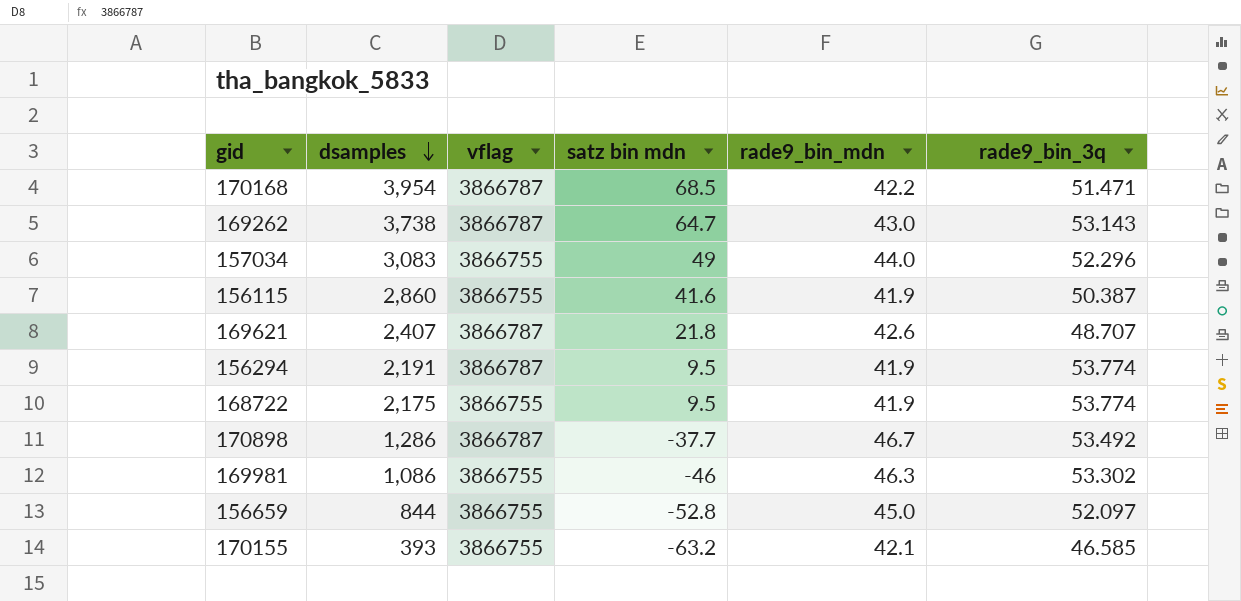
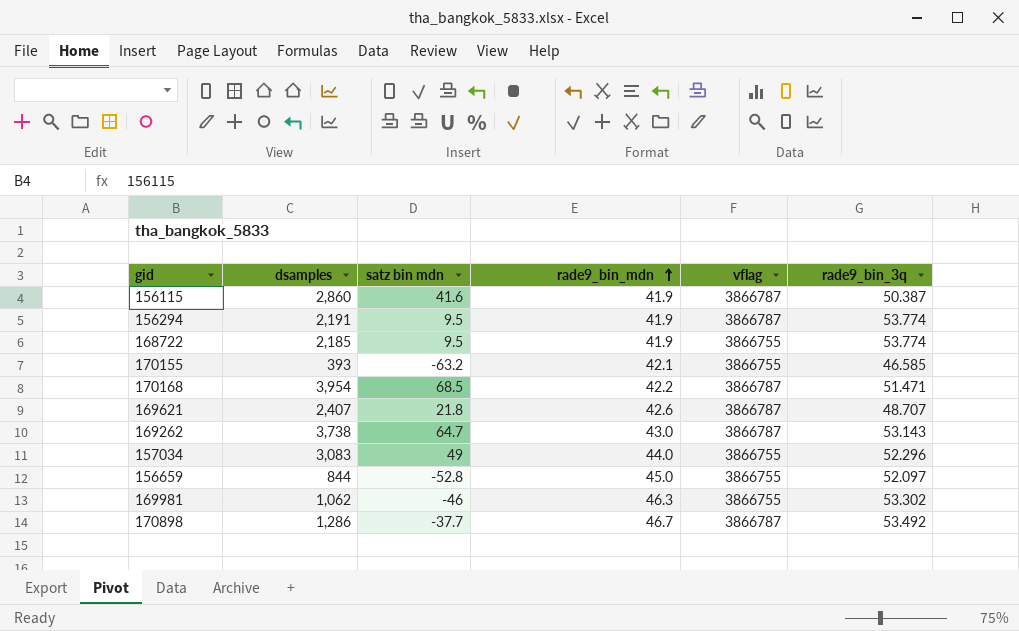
row order: dsamples descending -> rade9_bin_mdn ascending
column vflag | position: 3 -> 5
156115 | vflag: 3866755 -> 3866787
168722 | dsamples: 2,175 -> 2,185
169981 | dsamples: 1,086 -> 1,062

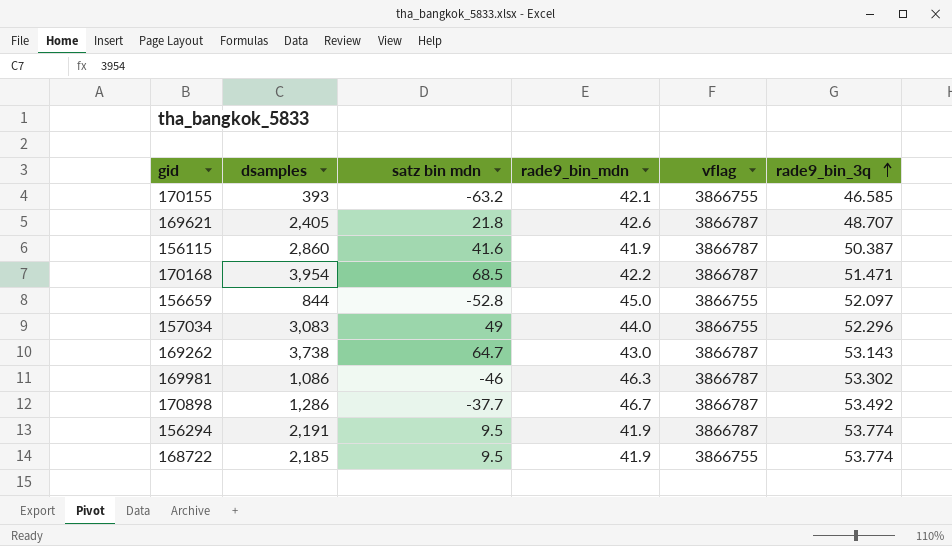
row order: rade9_bin_mdn ascending -> rade9_bin_3q ascending
169621 | dsamples: 2,407 -> 2,405
169981 | dsamples: 1,062 -> 1,086
169981 | vflag: 3866755 -> 3866787

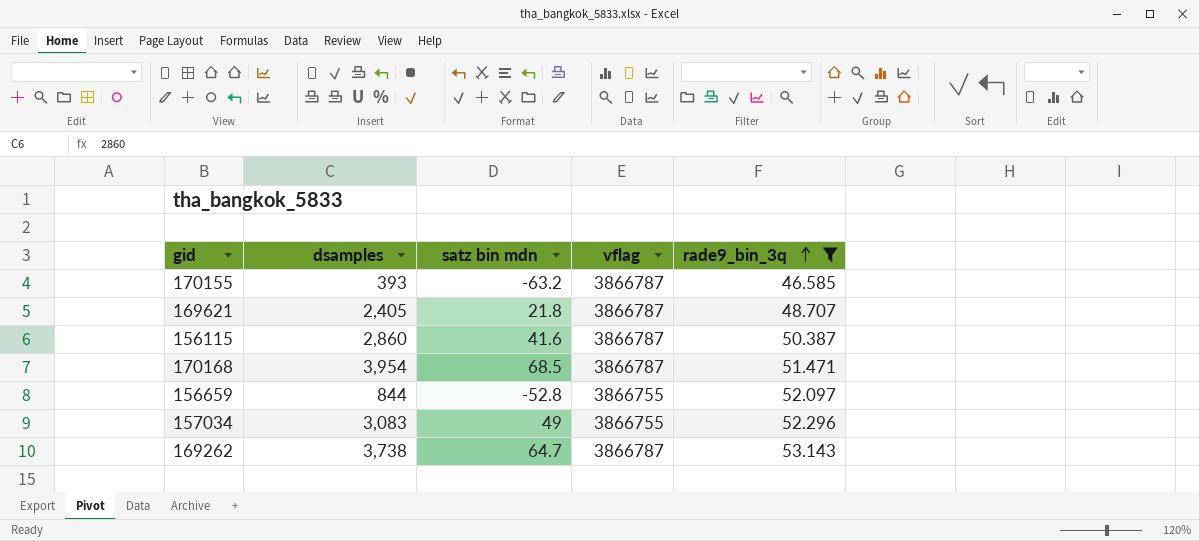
filter: none -> rade9_bin_3q <= 53.143
column rade9_bin_mdn | position: 4 -> none
170155 | vflag: 3866755 -> 3866787

